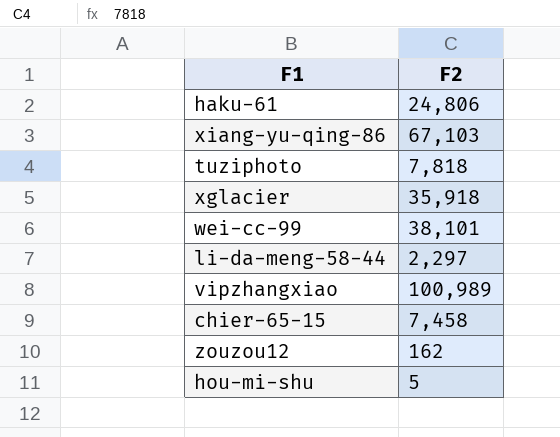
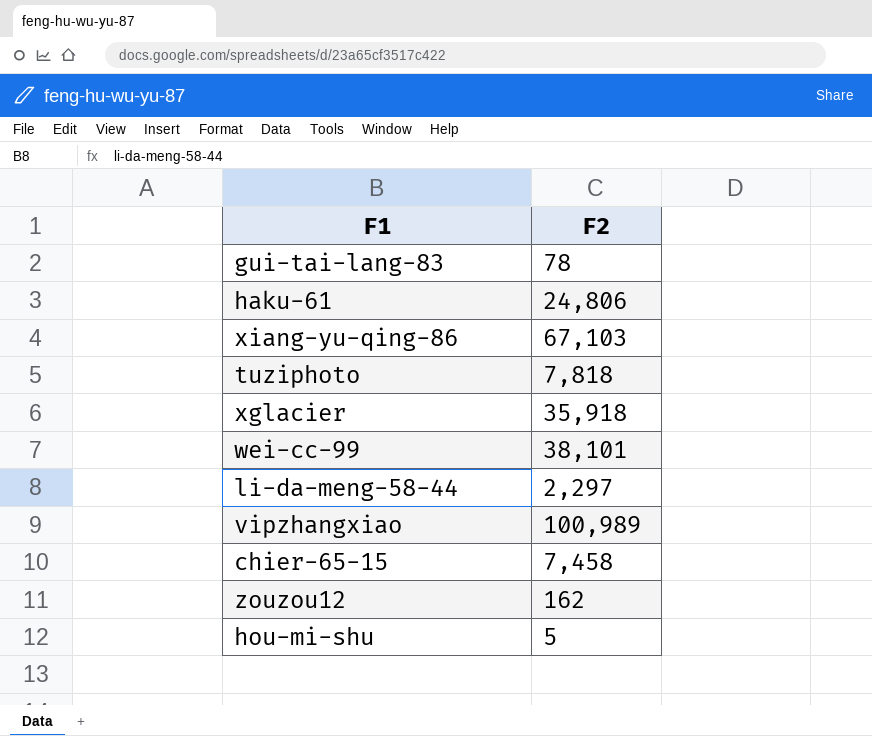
row gui-tai-lang-83: none -> 78

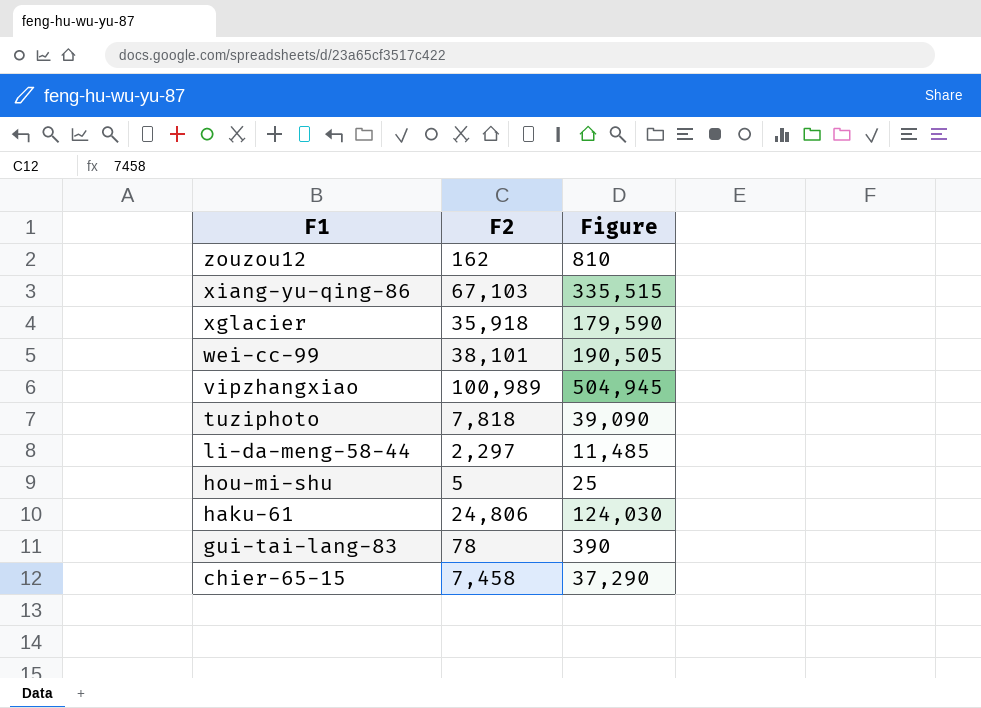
row order: none -> F1 descending
column Figure | formula: none -> [F2] * 5

